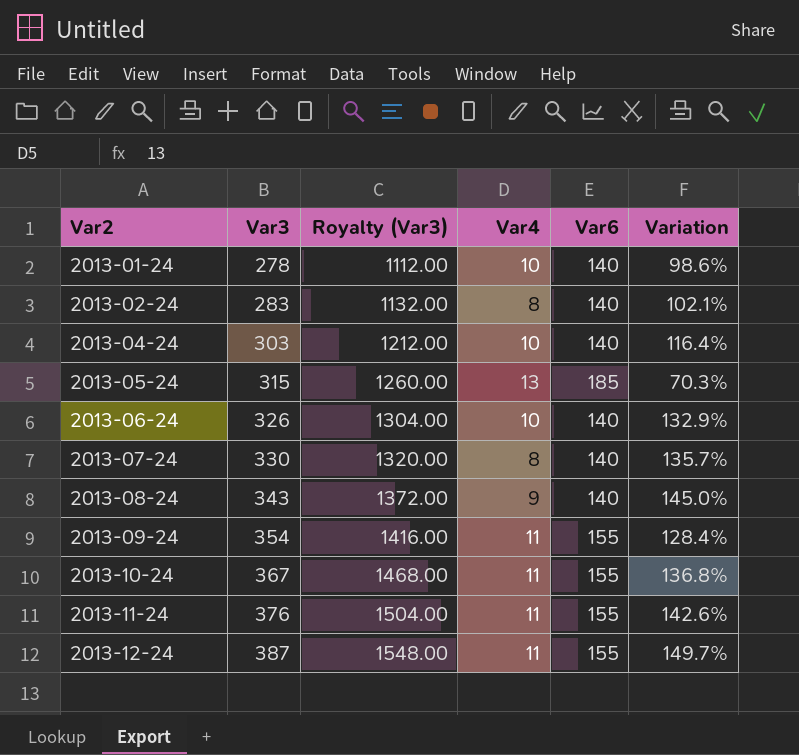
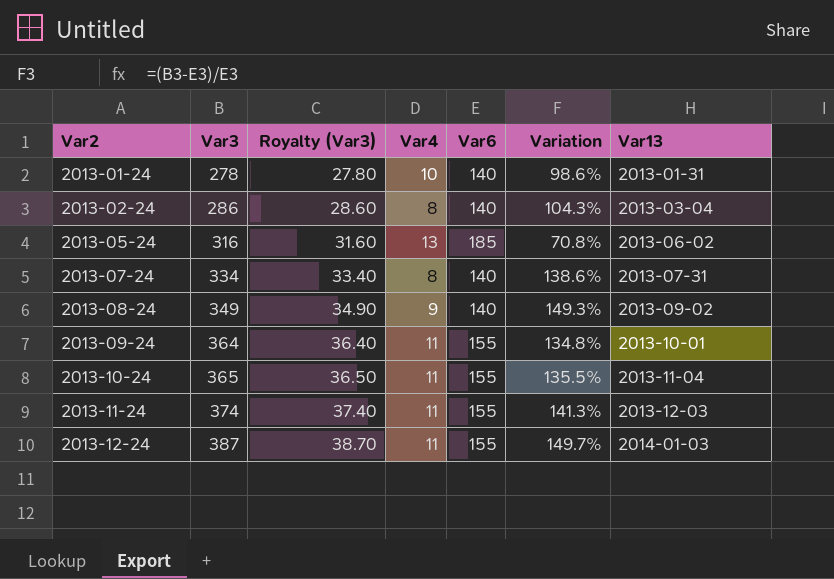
column Royalty (Var3) | formula: [Var3] * 4 -> [Var3] * 0.1
column Var13 | position: none -> 7
row 2013-04-24: 303 | 1212.00 | 10 | 140 | 116.4% -> none
row 2013-06-24: 326 | 1304.00 | 10 | 140 | 132.9% -> none
2013-02-24 | Var3: 283 -> 286
2013-02-24 | Variation: 102.1% -> 104.3%
2013-05-24 | Var3: 315 -> 316
2013-05-24 | Variation: 70.3% -> 70.8%
2013-07-24 | Var3: 330 -> 334
2013-07-24 | Variation: 135.7% -> 138.6%
2013-08-24 | Var3: 343 -> 349
2013-08-24 | Variation: 145.0% -> 149.3%
2013-09-24 | Var3: 354 -> 364
2013-09-24 | Variation: 128.4% -> 134.8%
2013-10-24 | Var3: 367 -> 365
2013-10-24 | Variation: 136.8% -> 135.5%
2013-11-24 | Var3: 376 -> 374
2013-11-24 | Variation: 142.6% -> 141.3%

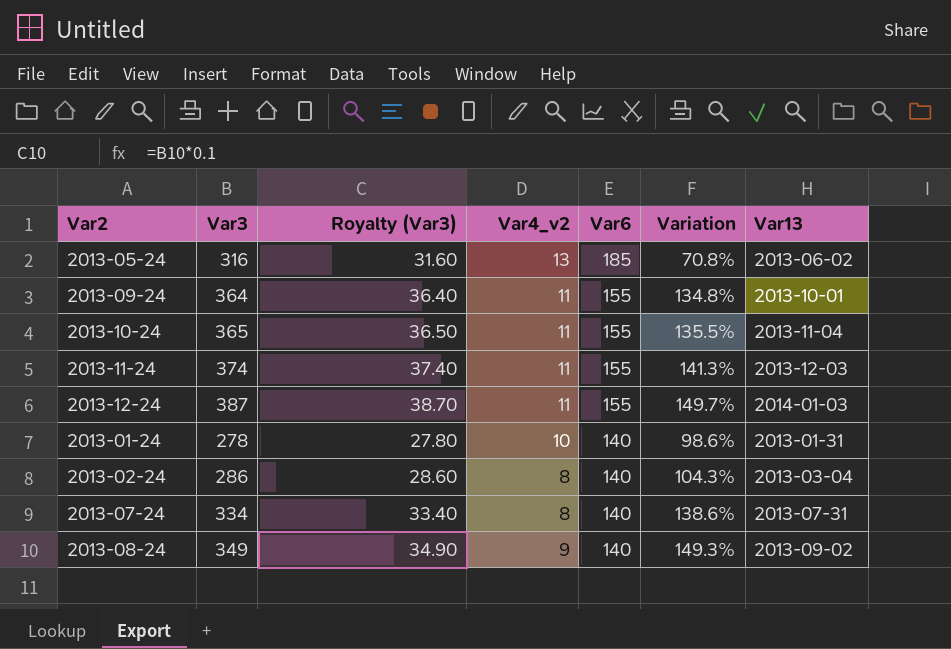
row order: Var2 ascending -> Var6 descending
column name: Var4 -> Var4_v2

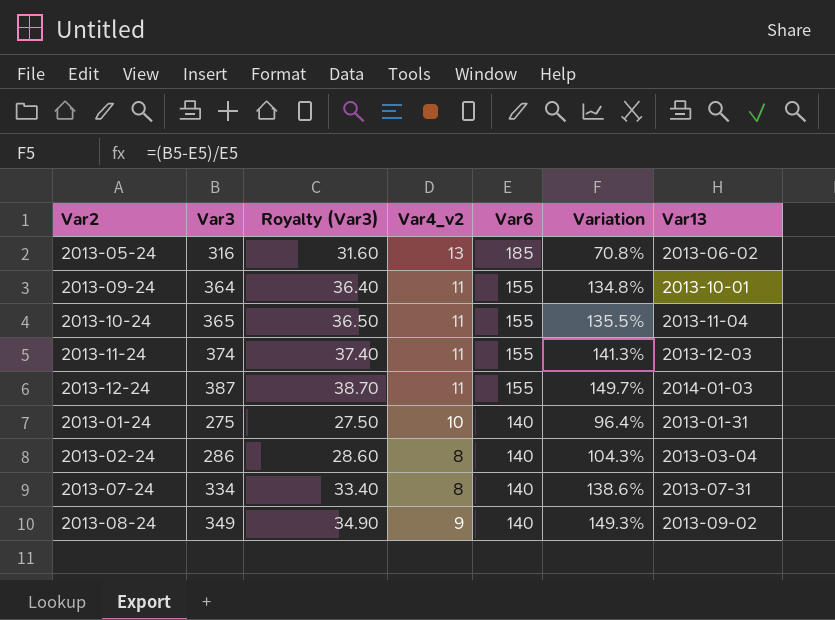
2013-01-24 | Var3: 278 -> 275
2013-01-24 | Royalty (Var3): 27.80 -> 27.50
2013-01-24 | Variation: 98.6% -> 96.4%

